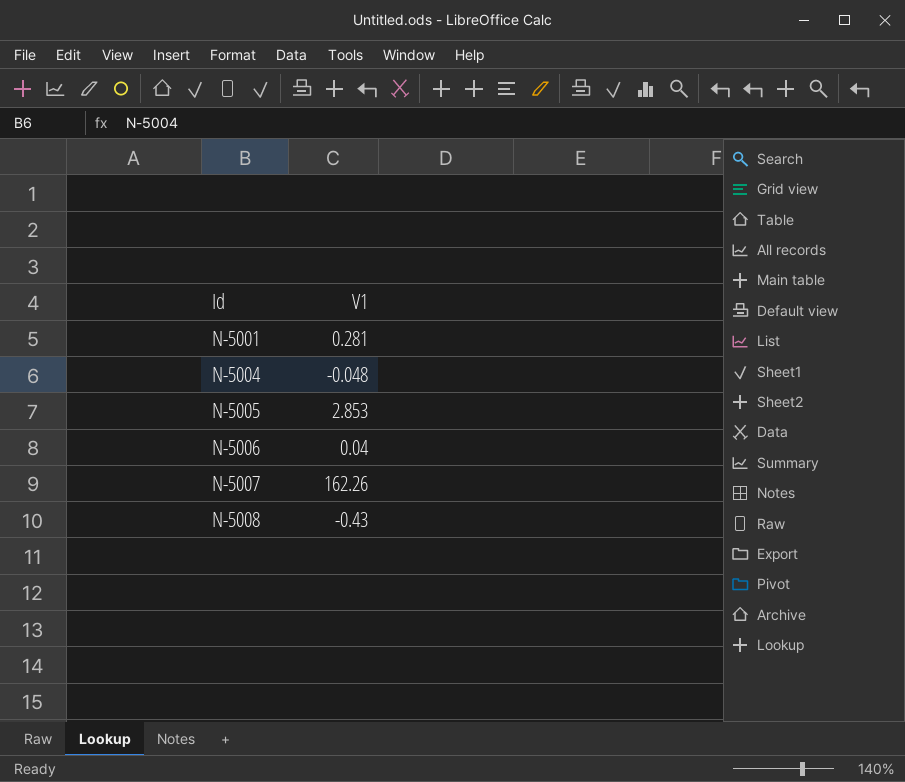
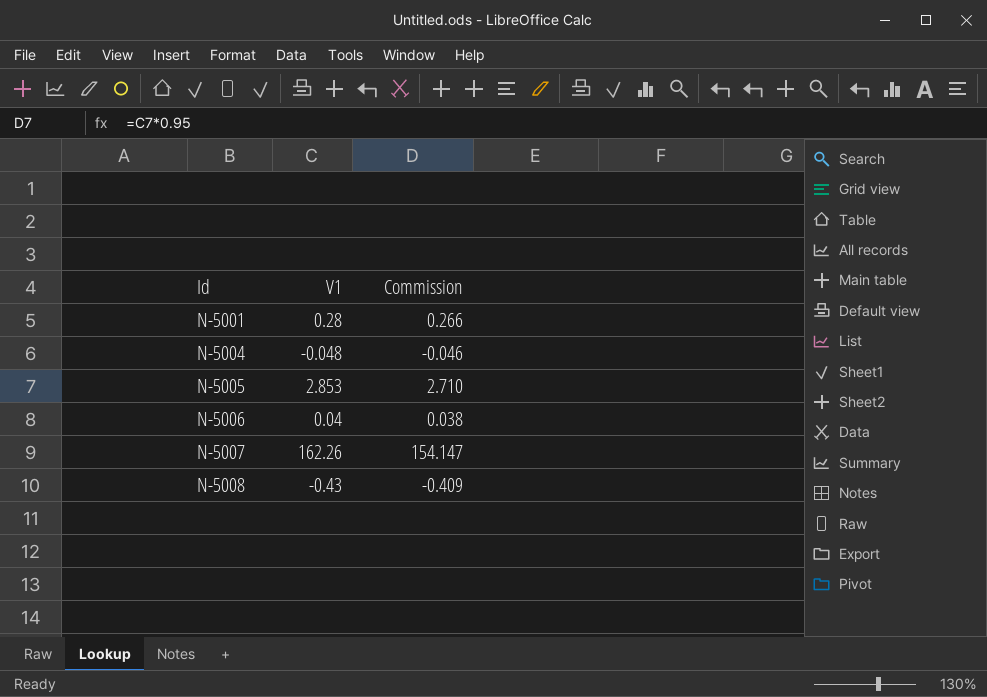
column Commission | formula: none -> [V1] * 0.95
N-5001 | V1: 0.281 -> 0.28

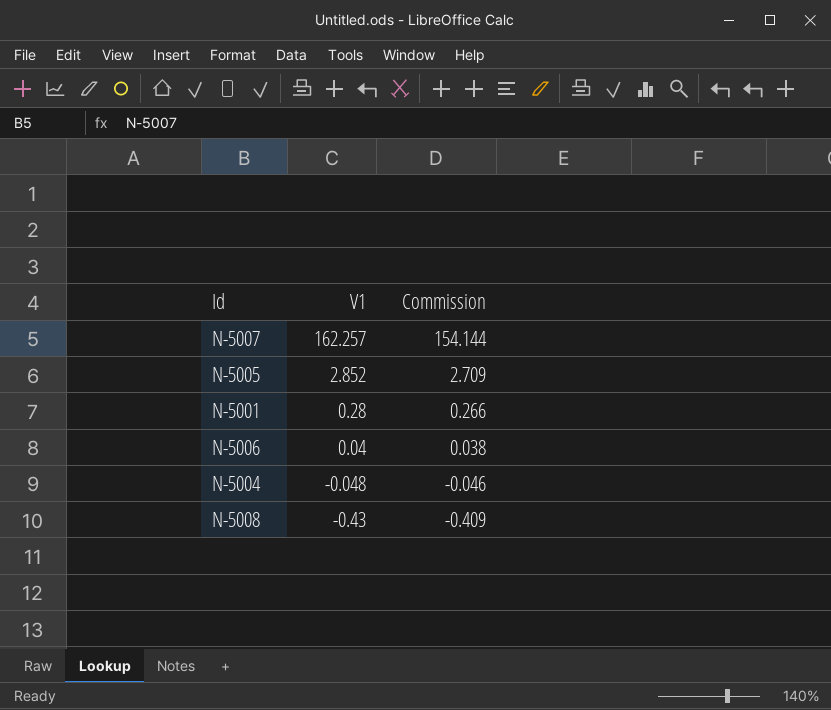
row order: Id ascending -> V1 descending
N-5007 | V1: 162.26 -> 162.257
N-5007 | Commission: 154.147 -> 154.144
N-5005 | V1: 2.853 -> 2.852
N-5005 | Commission: 2.710 -> 2.709

